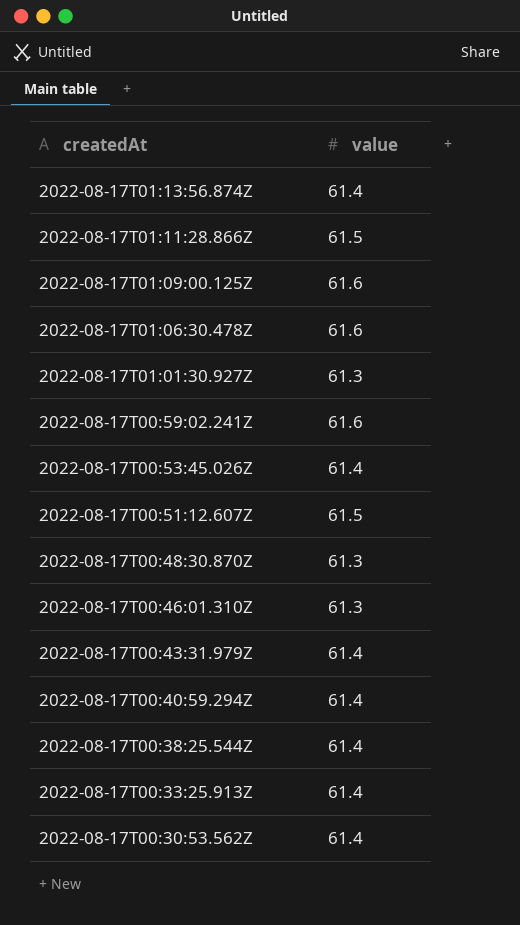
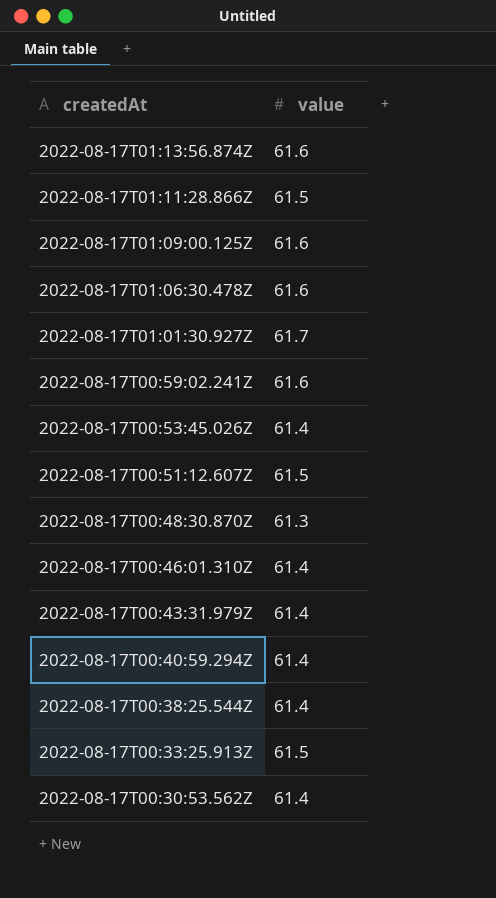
2022-08-17T01:13:56.874Z | value: 61.4 -> 61.6
2022-08-17T01:01:30.927Z | value: 61.3 -> 61.7
2022-08-17T00:46:01.310Z | value: 61.3 -> 61.4
2022-08-17T00:33:25.913Z | value: 61.4 -> 61.5

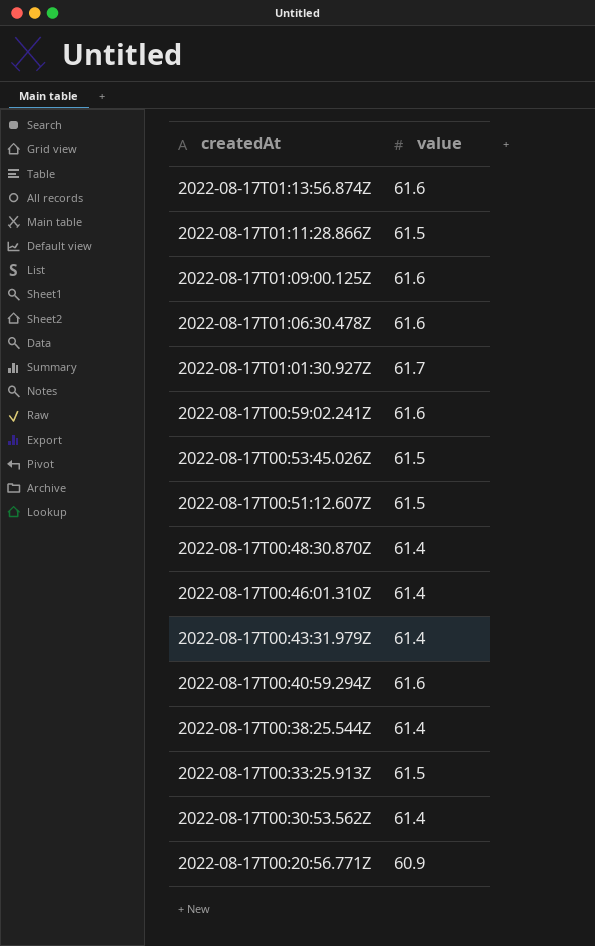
2022-08-17T00:53:45.026Z | value: 61.4 -> 61.5
2022-08-17T00:48:30.870Z | value: 61.3 -> 61.4
2022-08-17T00:40:59.294Z | value: 61.4 -> 61.6
row 2022-08-17T00:20:56.771Z: none -> 60.9

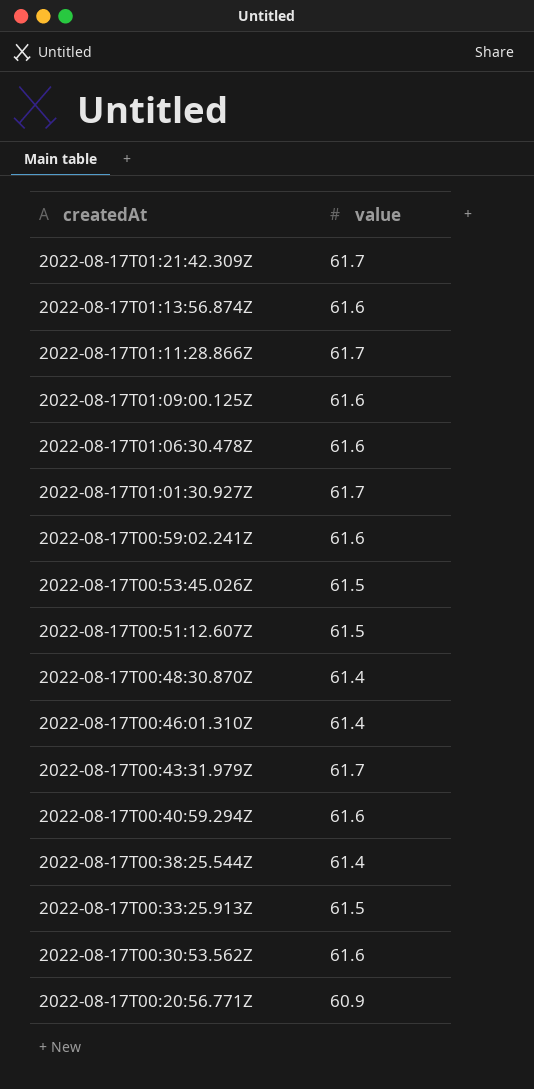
row 2022-08-17T01:21:42.309Z: none -> 61.7
2022-08-17T01:11:28.866Z | value: 61.5 -> 61.7
2022-08-17T00:43:31.979Z | value: 61.4 -> 61.7
2022-08-17T00:30:53.562Z | value: 61.4 -> 61.6

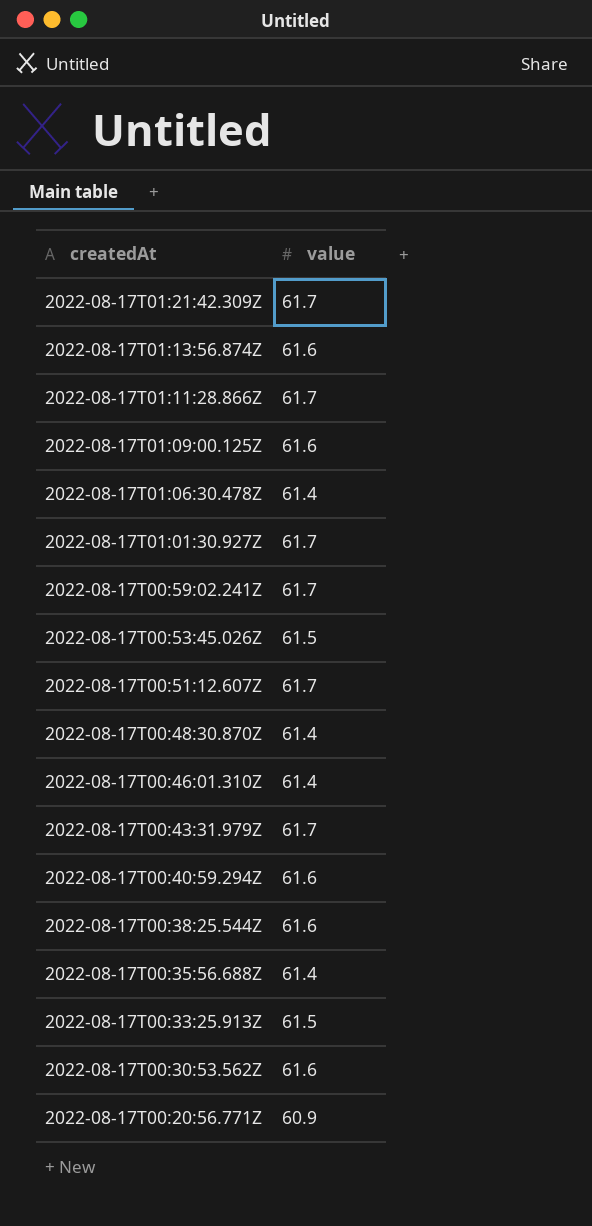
2022-08-17T01:06:30.478Z | value: 61.6 -> 61.4
2022-08-17T00:59:02.241Z | value: 61.6 -> 61.7
2022-08-17T00:51:12.607Z | value: 61.5 -> 61.7
2022-08-17T00:38:25.544Z | value: 61.4 -> 61.6
row 2022-08-17T00:35:56.688Z: none -> 61.4

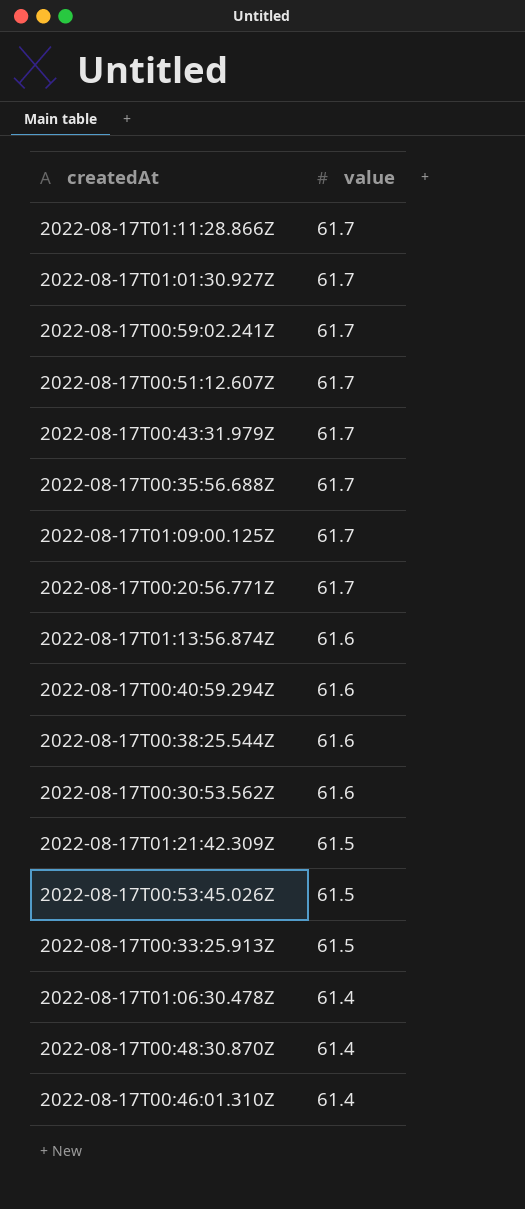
row order: createdAt descending -> value descending
2022-08-17T00:35:56.688Z | value: 61.4 -> 61.7
2022-08-17T01:09:00.125Z | value: 61.6 -> 61.7
2022-08-17T00:20:56.771Z | value: 60.9 -> 61.7
2022-08-17T01:21:42.309Z | value: 61.7 -> 61.5

